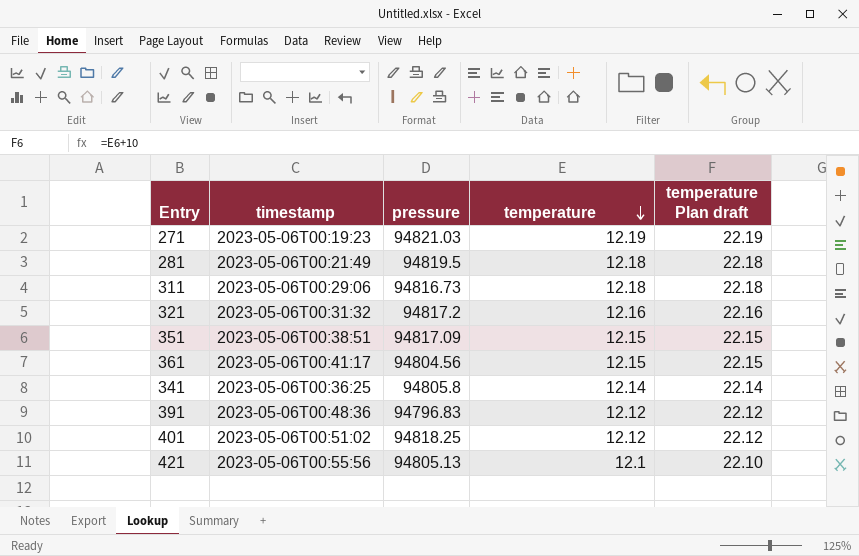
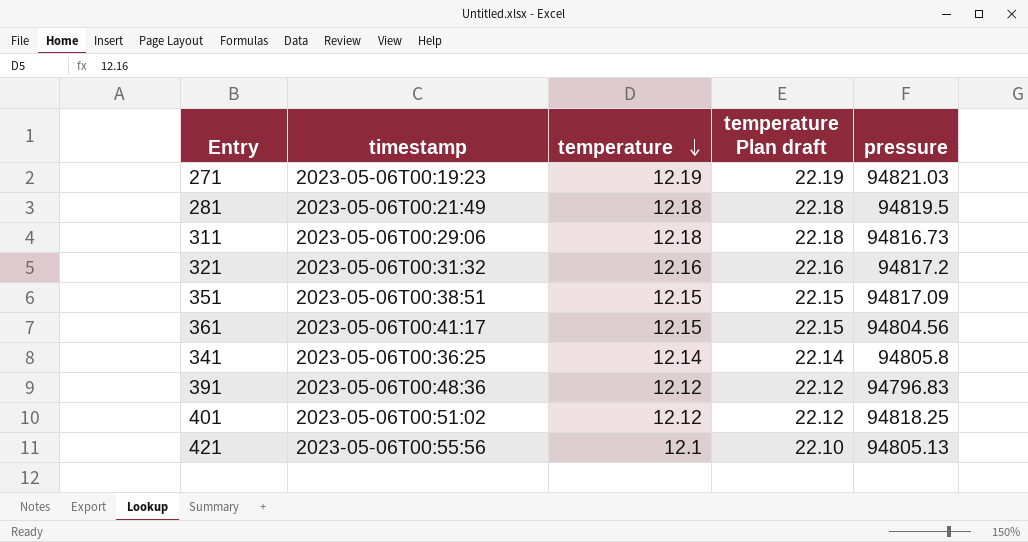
column pressure | position: 3 -> 5

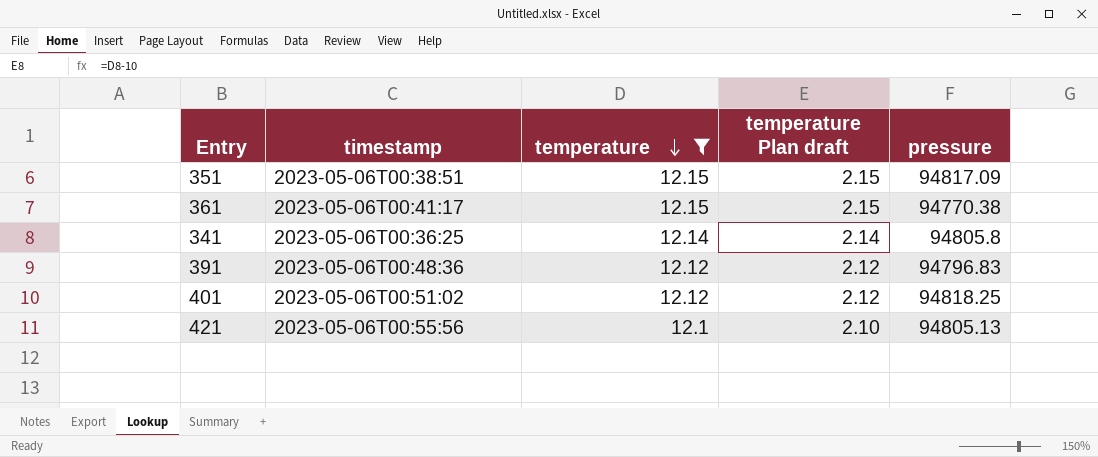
filter: none -> temperature <= 12.15
column temperature Plan draft | formula: [temperature] + 10 -> [temperature] - 10
361 | pressure: 94804.56 -> 94770.38

